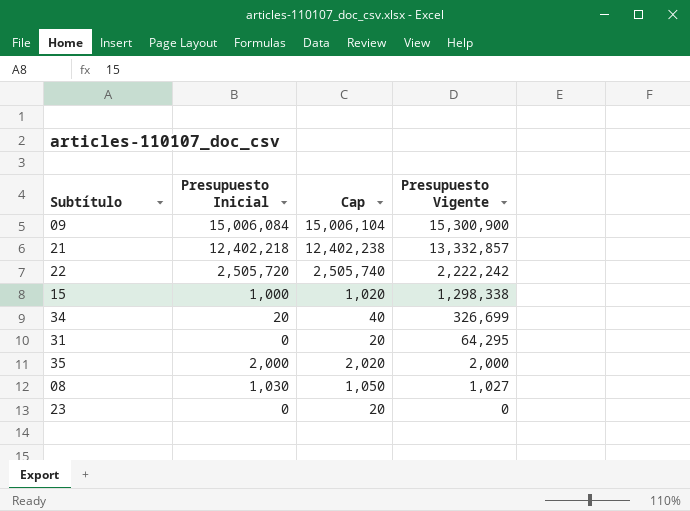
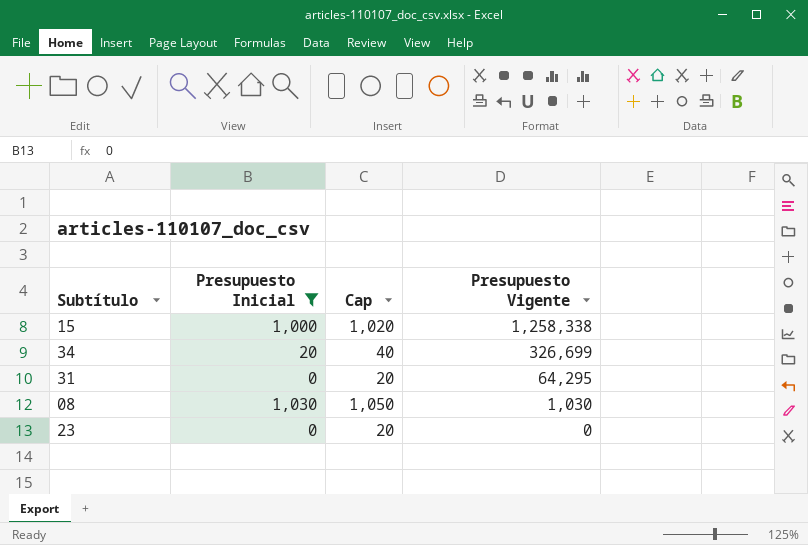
filter: none -> Presupuesto Inicial <= 1,030
15 | Presupuesto Vigente: 1,298,338 -> 1,258,338
08 | Presupuesto Vigente: 1,027 -> 1,030

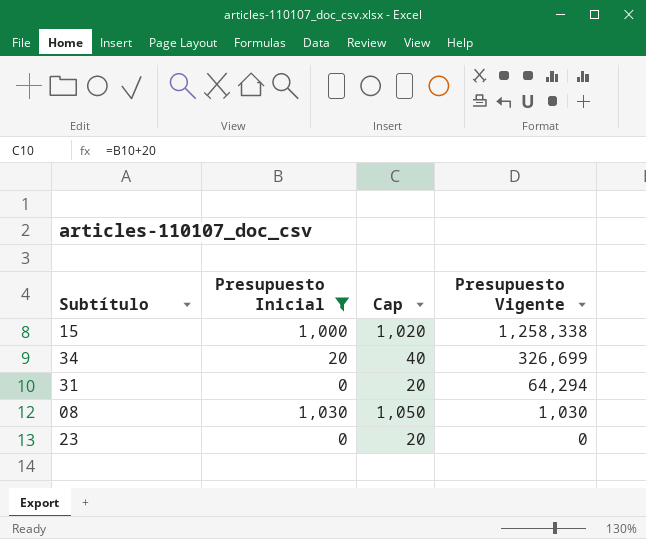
31 | Presupuesto Vigente: 64,295 -> 64,294

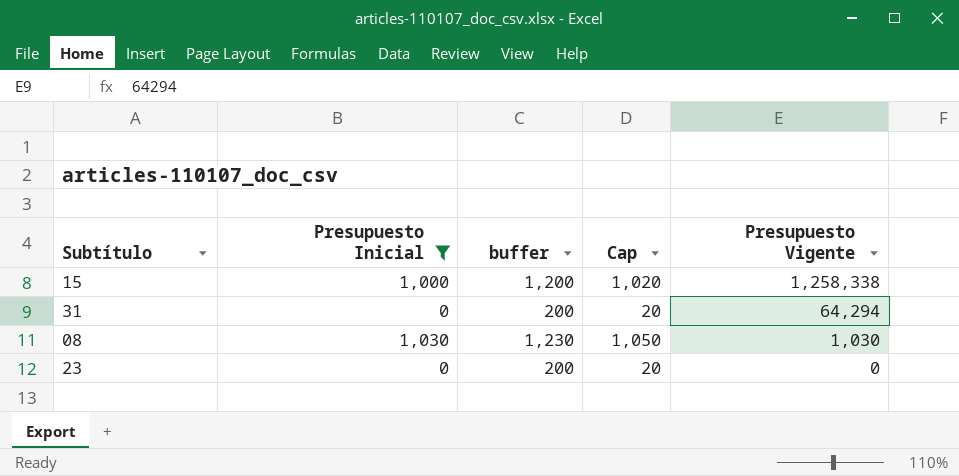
column buffer | formula: none -> [Presupuesto Inicial] + 200
row 34: 20 | 40 | 326,699 -> none

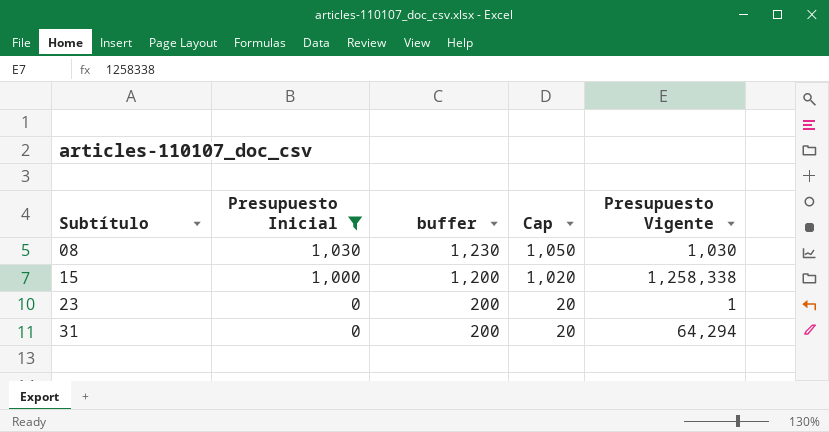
row order: Presupuesto Vigente descending -> Subtítulo ascending
23 | Presupuesto Vigente: 0 -> 1

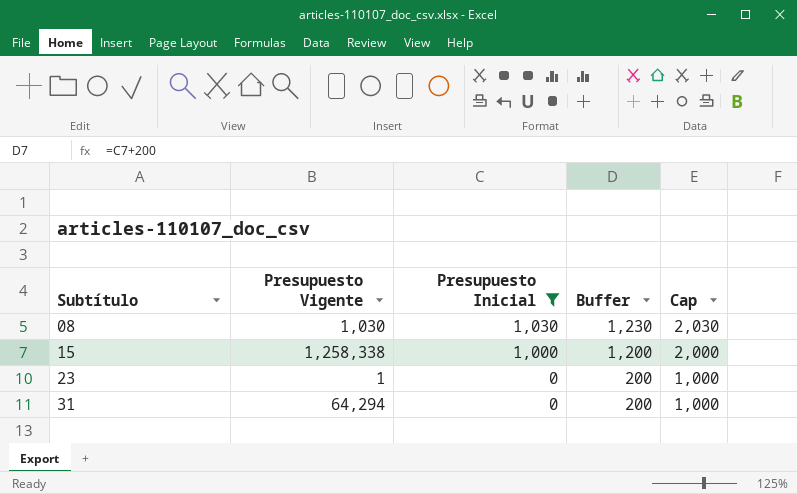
column Presupuesto Vigente | position: 5 -> 2
column name: buffer -> Buffer
column Cap | formula: [Presupuesto Inicial] + 20 -> [Presupuesto Inicial] + 1000

